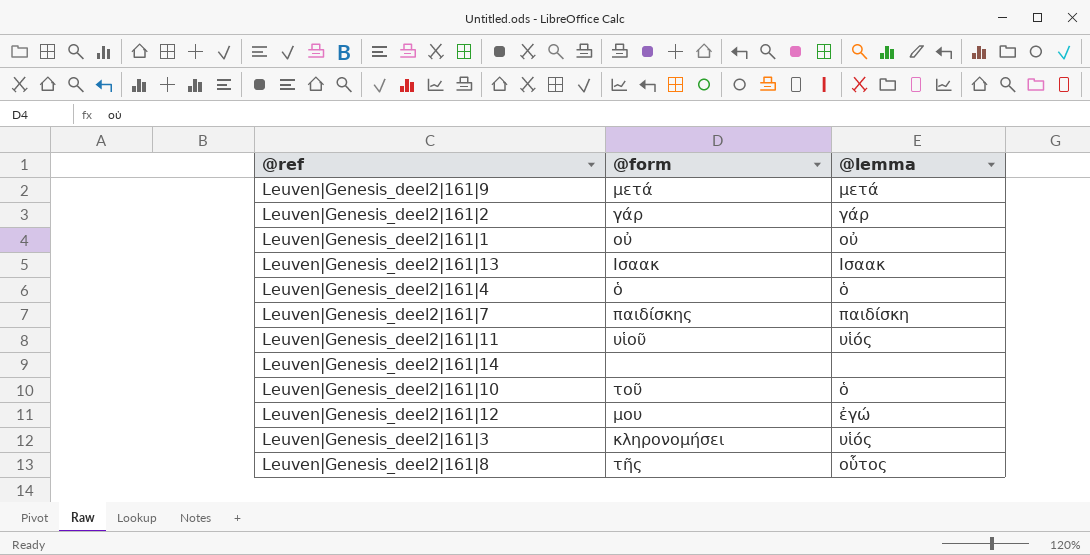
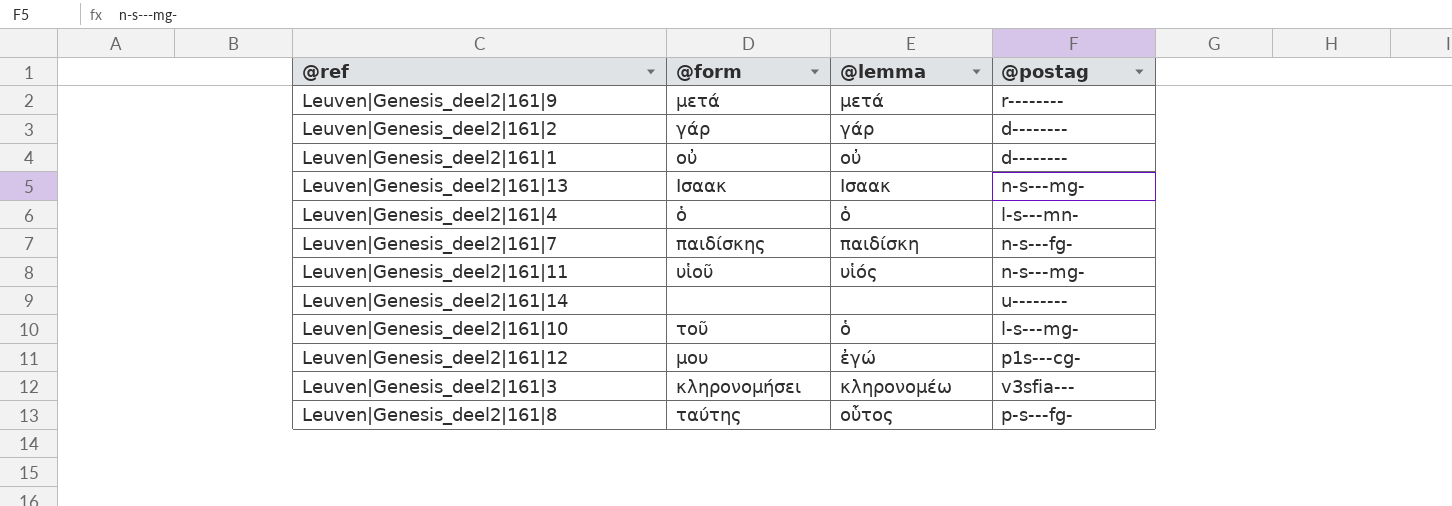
column @postag | position: none -> 4
Leuven|Genesis_deel2|161|3 | @lemma: υἱός -> κληρονομέω
Leuven|Genesis_deel2|161|8 | @form: τῆς -> ταύτης

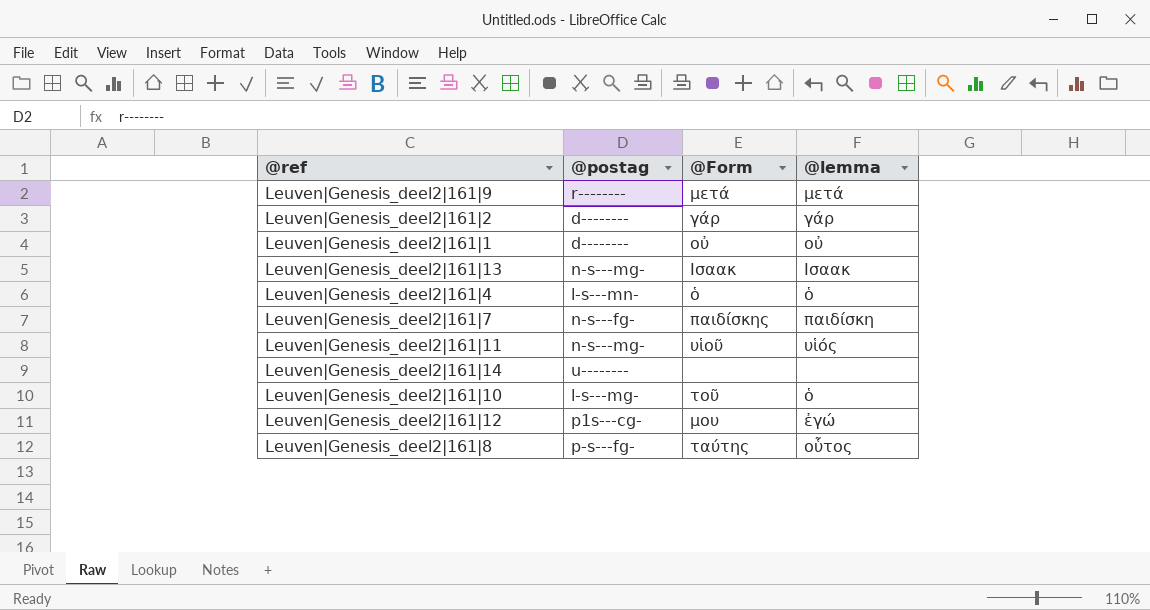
column @postag | position: 4 -> 2
column name: @form -> @Form
row Leuven|Genesis_deel2|161|3: κληρονομήσει | κληρονομέω | v3sfia--- -> none

